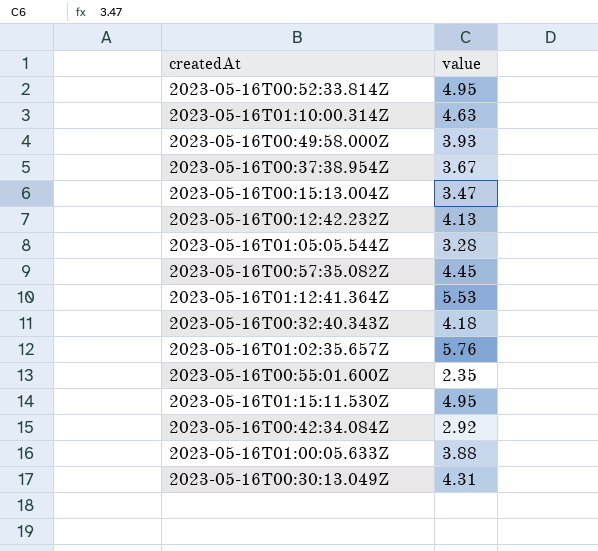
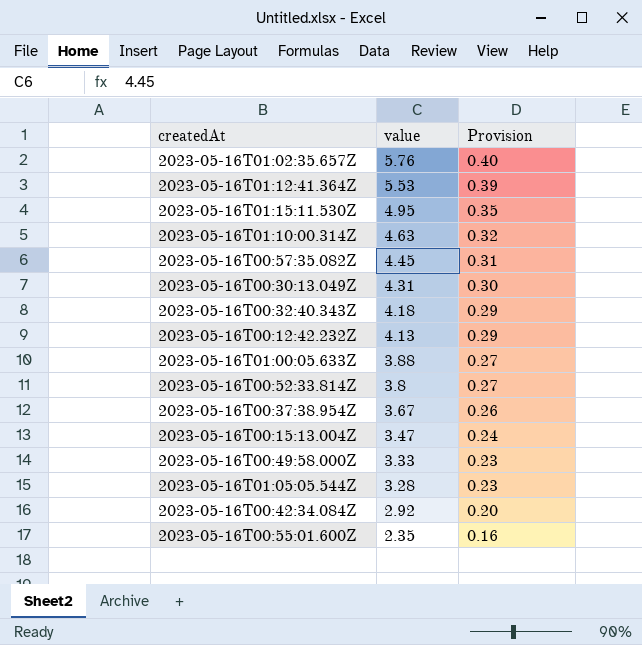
row order: none -> value descending
column Provision | formula: none -> [value] * 0.07
2023-05-16T00:52:33.814Z | value: 4.95 -> 3.8
2023-05-16T00:49:58.000Z | value: 3.93 -> 3.33

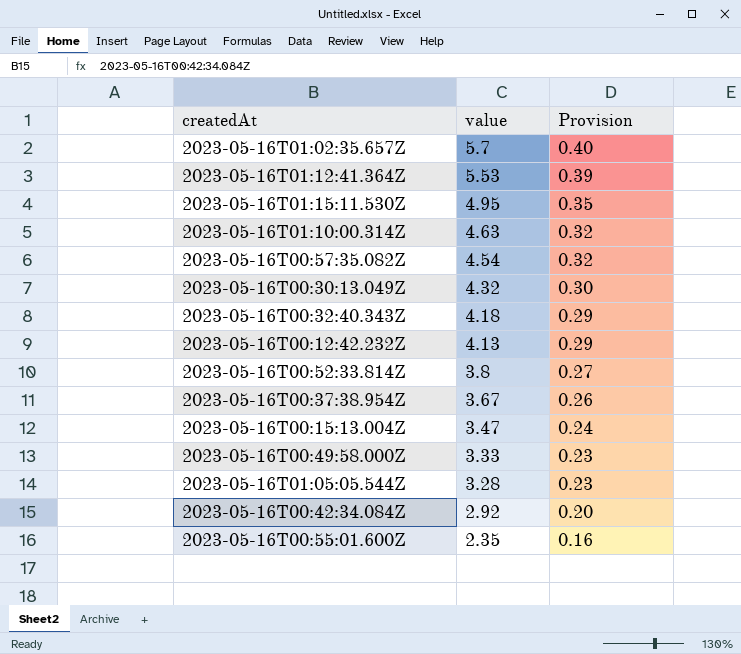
row 2023-05-16T01:00:05.633Z: 3.88 | 0.27 -> none
2023-05-16T01:02:35.657Z | value: 5.76 -> 5.7
2023-05-16T00:57:35.082Z | value: 4.45 -> 4.54
2023-05-16T00:57:35.082Z | Provision: 0.31 -> 0.32
2023-05-16T00:30:13.049Z | value: 4.31 -> 4.32

